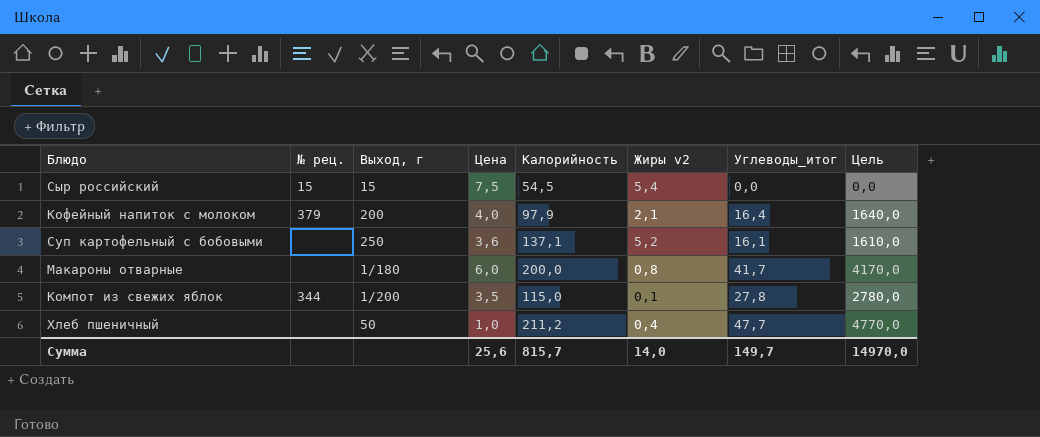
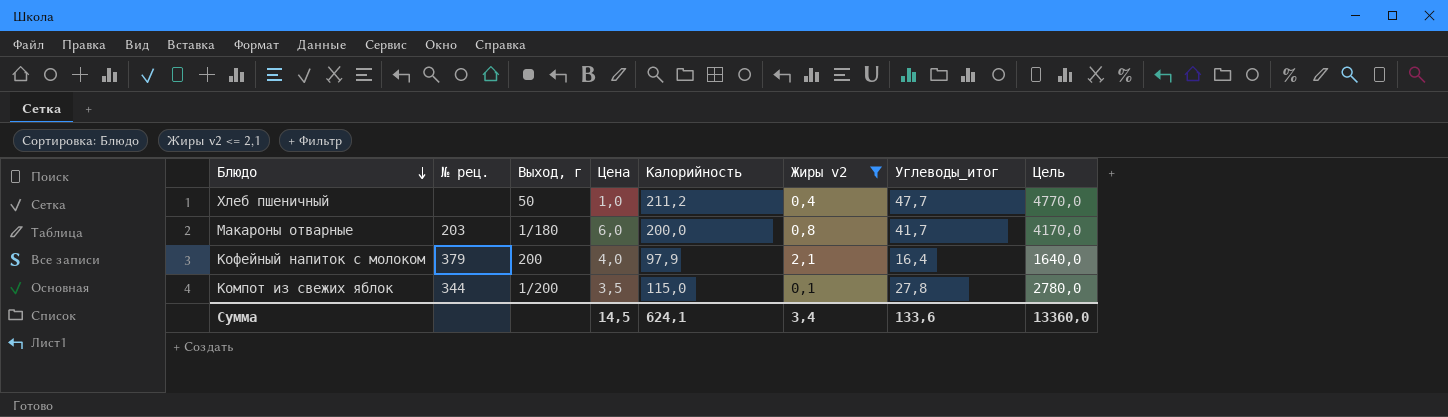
filter: none -> Жиры v2 <= 2,1
row order: none -> Блюдо descending
Макароны отварные | № рец.: none -> 203
Сумма | Цена: 25,6 -> 14,5
Сумма | Калорийность: 815,7 -> 624,1
Сумма | Жиры v2: 14,0 -> 3,4
Сумма | Углеводы_итог: 149,7 -> 133,6
Сумма | Цель: 14970,0 -> 13360,0

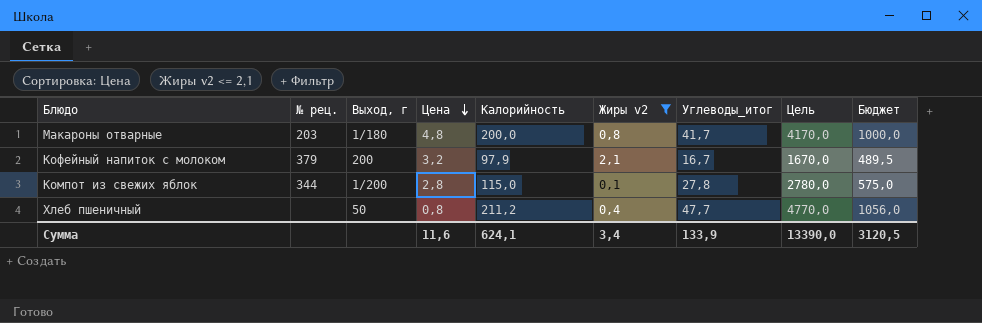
row order: Блюдо descending -> Цена descending
column Бюджет | formula: none -> [Калорийность] * 5
Макароны отварные | Цена: 6,0 -> 4,8
Кофейный напиток с молоком | Цена: 4,0 -> 3,2
Кофейный напиток с молоком | Углеводы_итог: 16,4 -> 16,7
Кофейный напиток с молоком | Цель: 1640,0 -> 1670,0
Компот из свежих яблок | Цена: 3,5 -> 2,8
Хлеб пшеничный | Цена: 1,0 -> 0,8
Сумма | Цена: 14,5 -> 11,6
Сумма | Углеводы_итог: 133,6 -> 133,9
Сумма | Цель: 13360,0 -> 13390,0

